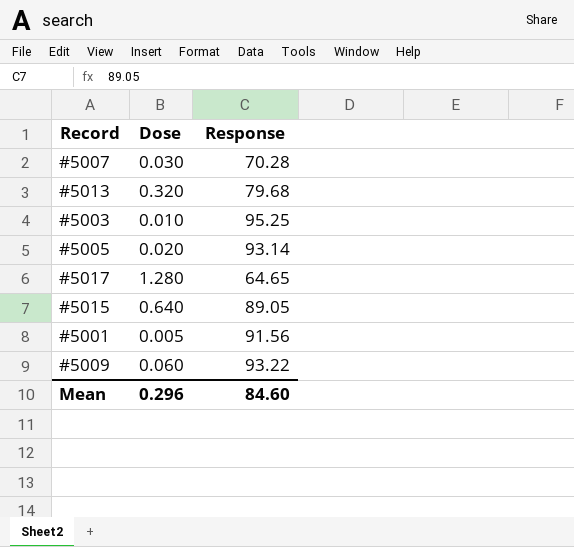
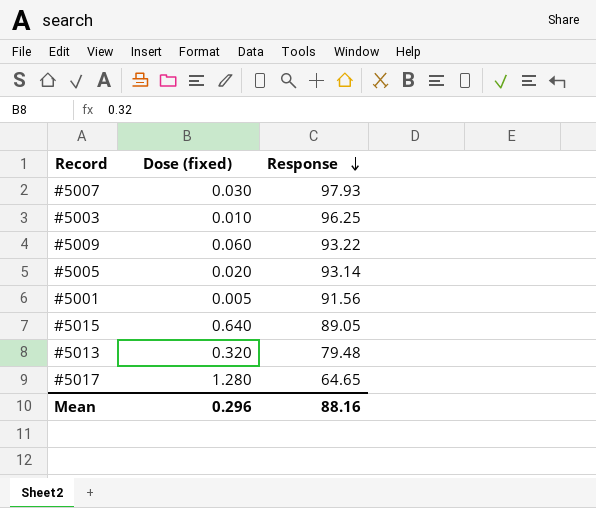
row order: none -> Response descending
column name: Dose -> Dose (fixed)
#5007 | Response: 70.28 -> 97.93
#5003 | Response: 95.25 -> 96.25
#5013 | Response: 79.68 -> 79.48
Mean | Response: 84.60 -> 88.16

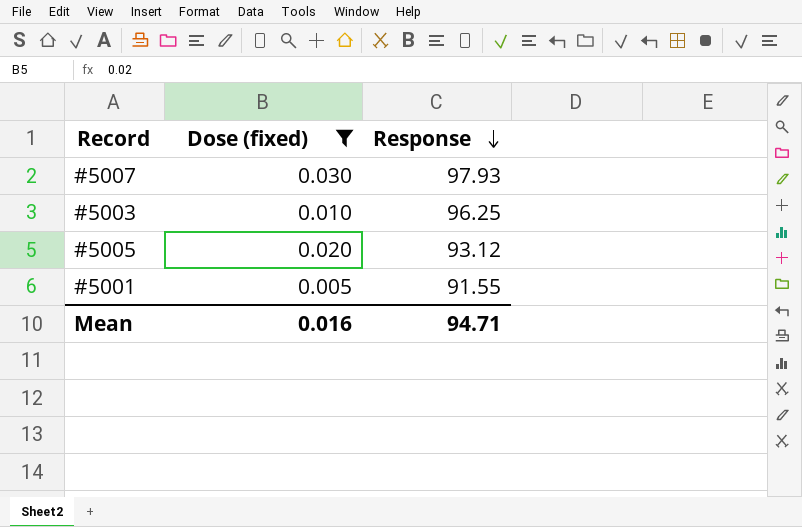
filter: none -> Dose (fixed) <= 0.030
#5005 | Response: 93.14 -> 93.12
#5001 | Response: 91.56 -> 91.55
Mean | Dose (fixed): 0.296 -> 0.016
Mean | Response: 88.16 -> 94.71

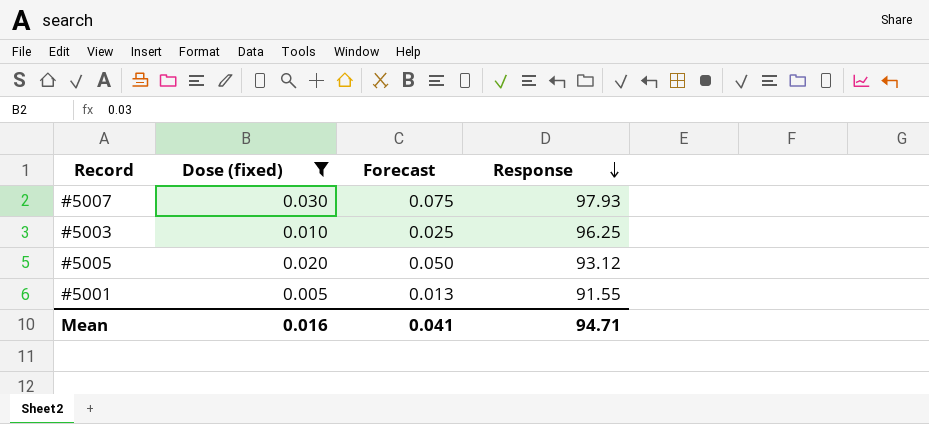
column Forecast | formula: none -> [Dose (fixed)] * 2.5

